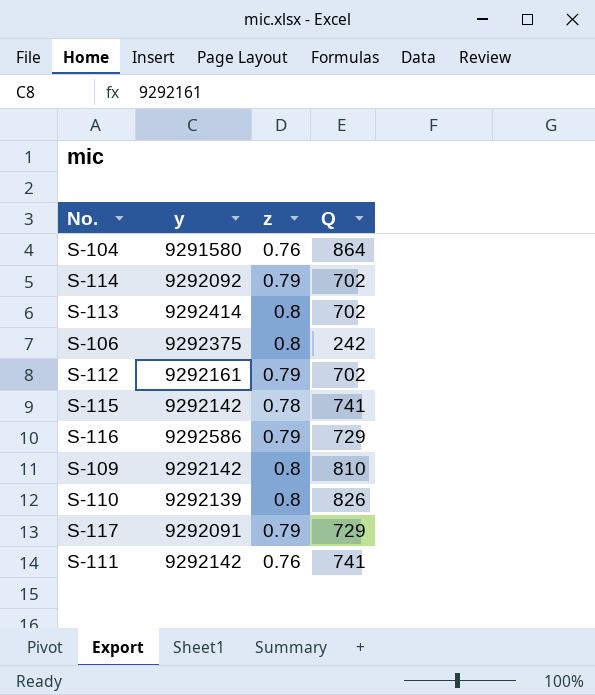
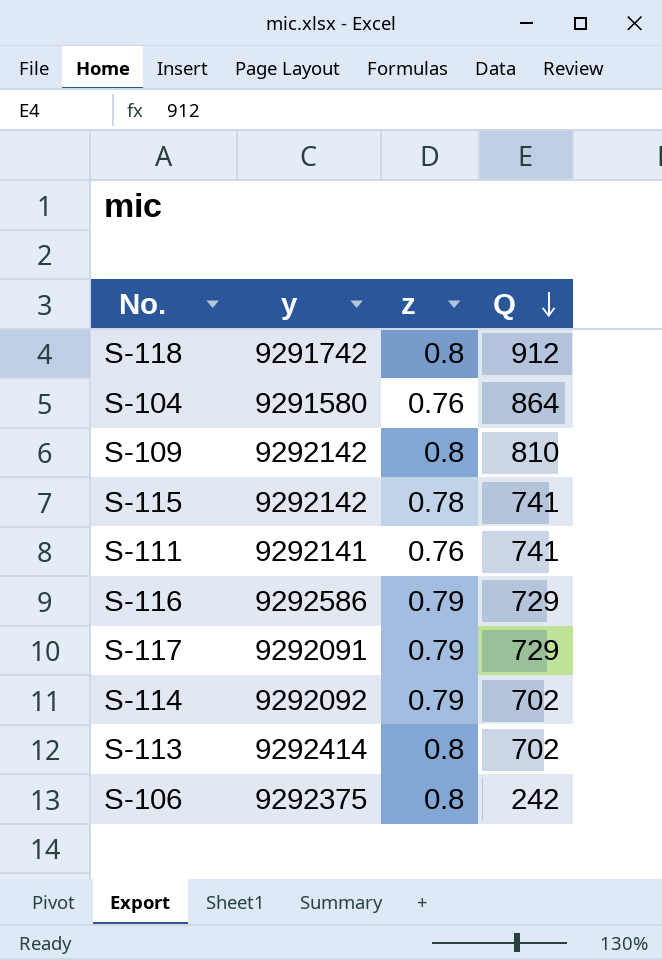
row order: none -> Q descending
row S-112: 9292161 | 0.79 | 702 -> none
row S-110: 9292139 | 0.8 | 826 -> none
row S-118: none -> 9291742 | 0.8 | 912
S-111 | y: 9292142 -> 9292141

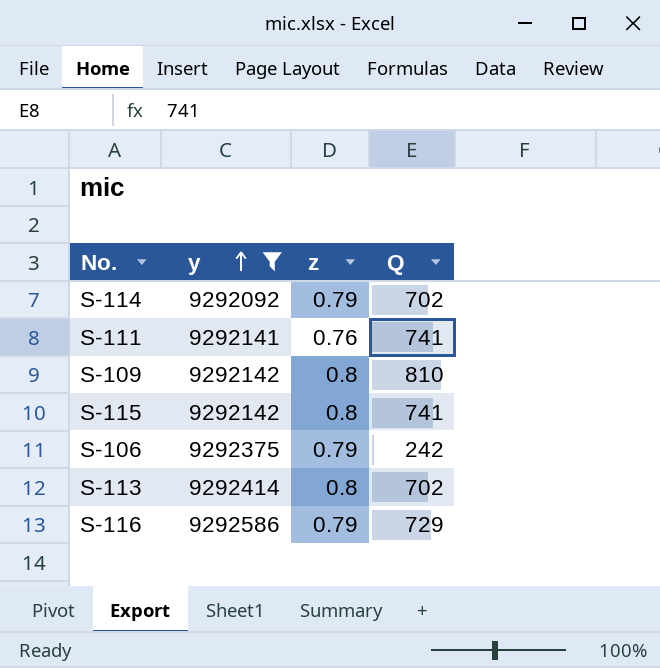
filter: none -> y >= 9292092
row order: Q descending -> y ascending
S-115 | z: 0.78 -> 0.8
S-106 | z: 0.8 -> 0.79

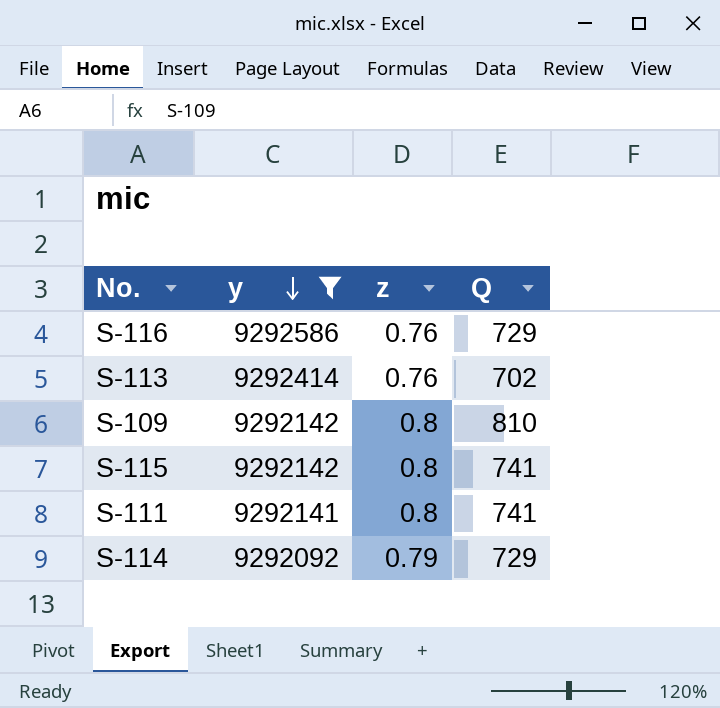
row order: y ascending -> y descending
row S-106: 9292375 | 0.79 | 242 -> none
S-116 | z: 0.79 -> 0.76
S-113 | z: 0.8 -> 0.76
S-111 | z: 0.76 -> 0.8
S-114 | Q: 702 -> 729

